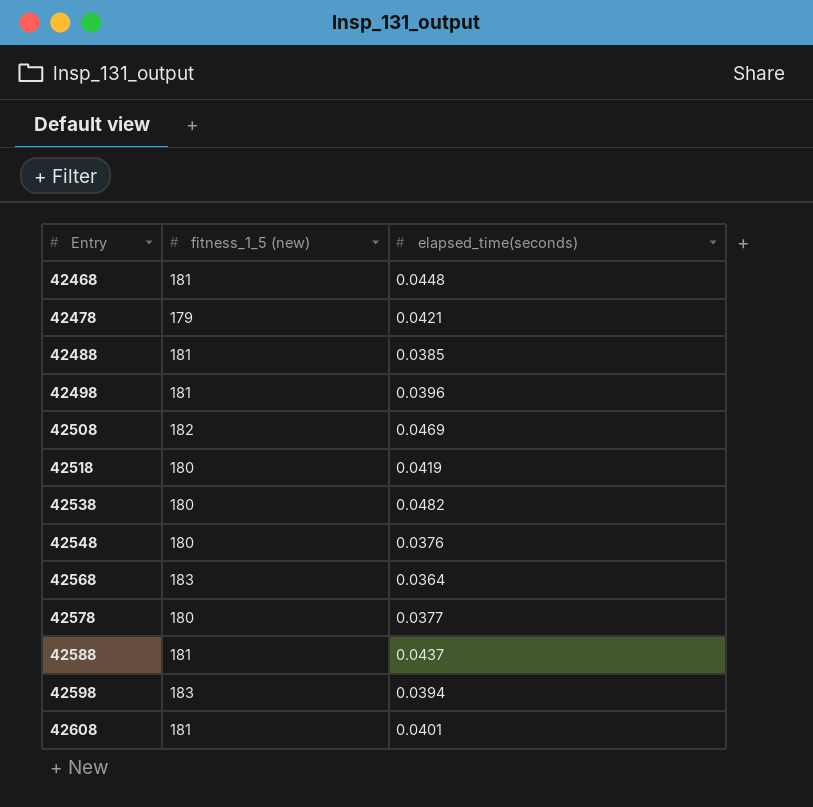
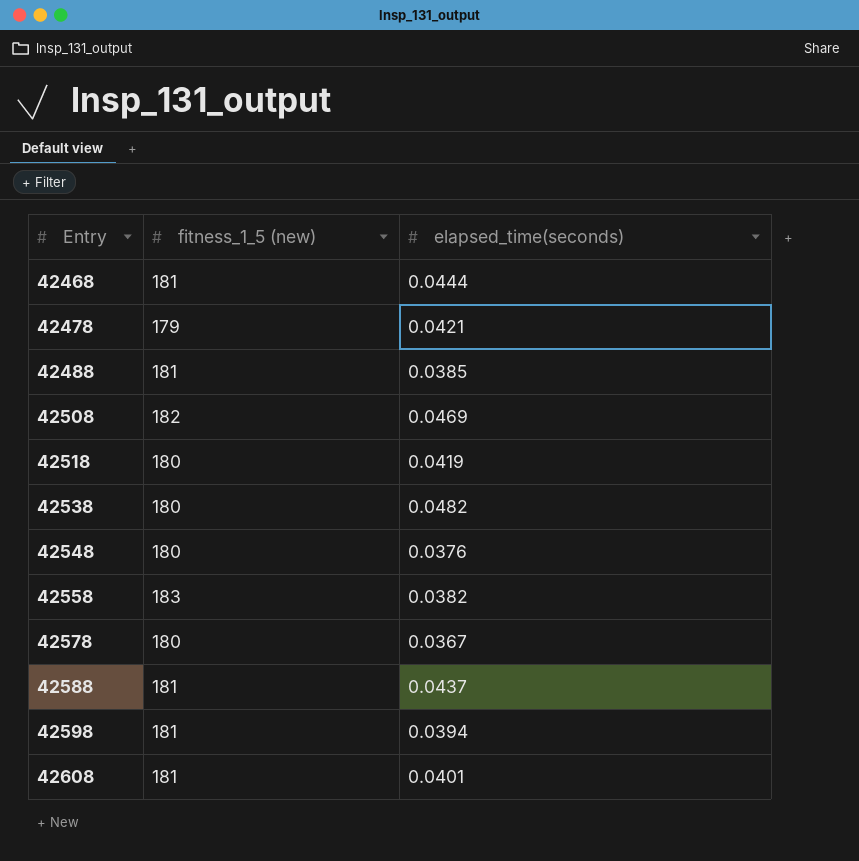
row 42498: 181 | 0.0396 -> none
row 42568: 183 | 0.0364 -> none
42468 | elapsed_time(seconds): 0.0448 -> 0.0444
row 42558: none -> 183 | 0.0382
42578 | elapsed_time(seconds): 0.0377 -> 0.0367
42598 | fitness_1_5 (new): 183 -> 181

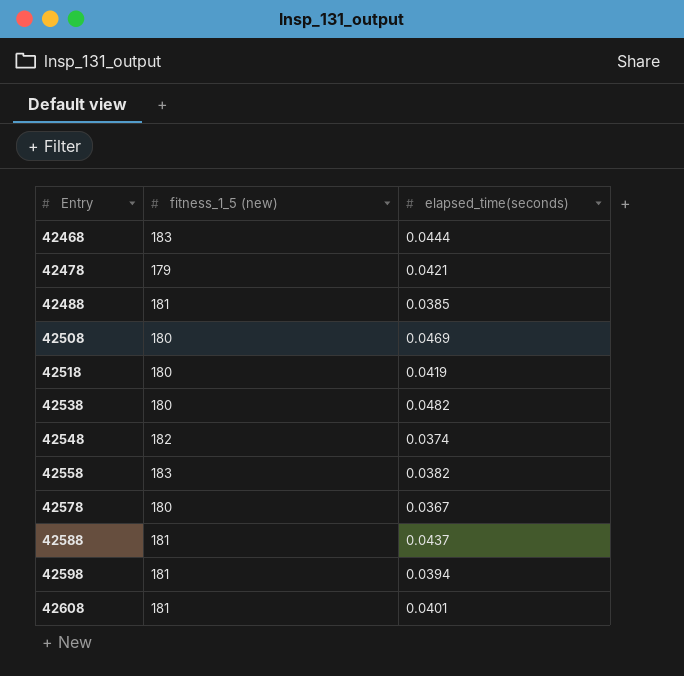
42468 | fitness_1_5 (new): 181 -> 183
42508 | fitness_1_5 (new): 182 -> 180
42548 | fitness_1_5 (new): 180 -> 182
42548 | elapsed_time(seconds): 0.0376 -> 0.0374

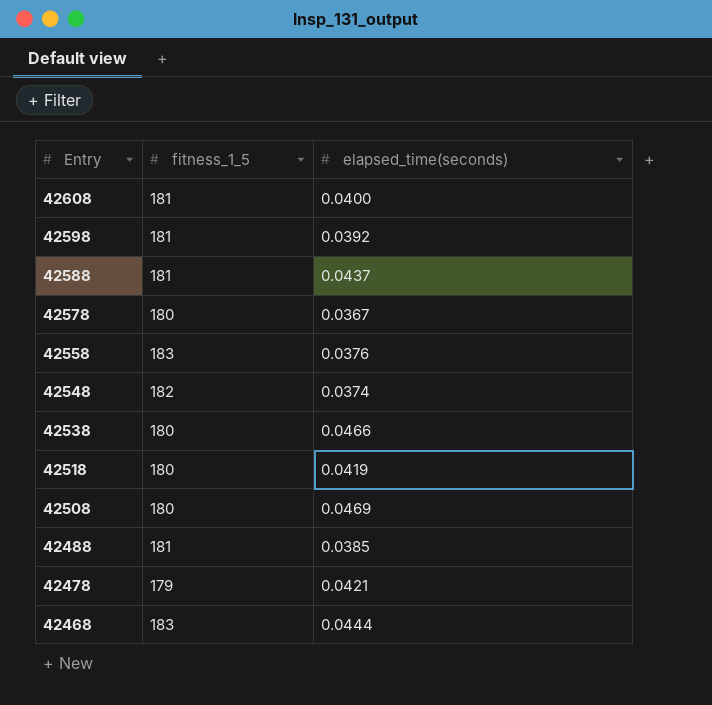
row order: Entry ascending -> Entry descending
column name: fitness_1_5 (new) -> fitness_1_5
42608 | elapsed_time(seconds): 0.0401 -> 0.0400
42598 | elapsed_time(seconds): 0.0394 -> 0.0392
42558 | elapsed_time(seconds): 0.0382 -> 0.0376
42538 | elapsed_time(seconds): 0.0482 -> 0.0466

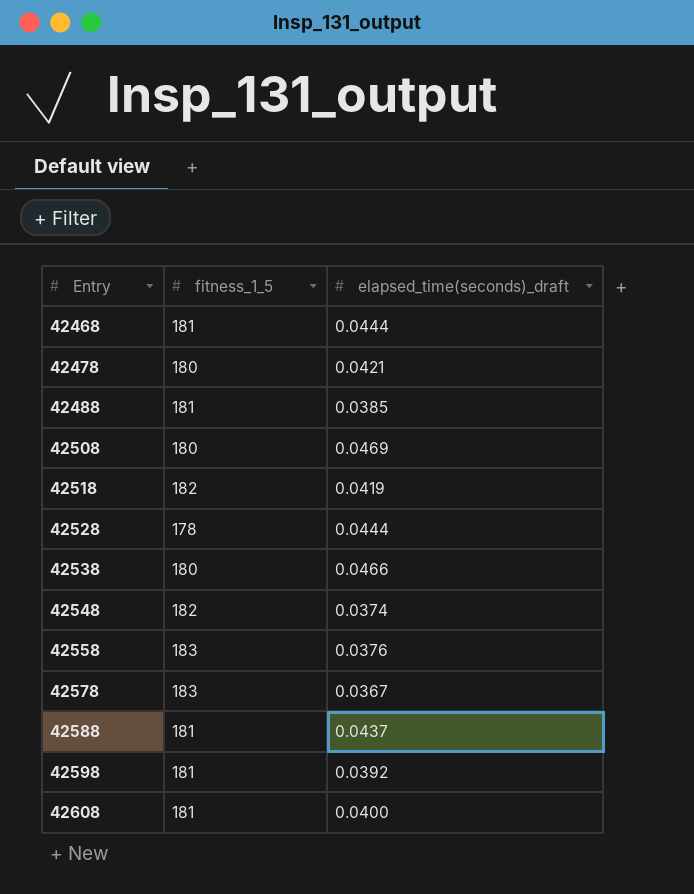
row order: Entry descending -> Entry ascending
column name: elapsed_time(seconds) -> elapsed_time(seconds)_draft
42468 | fitness_1_5: 183 -> 181
42478 | fitness_1_5: 179 -> 180
42518 | fitness_1_5: 180 -> 182
row 42528: none -> 178 | 0.0444
42578 | fitness_1_5: 180 -> 183

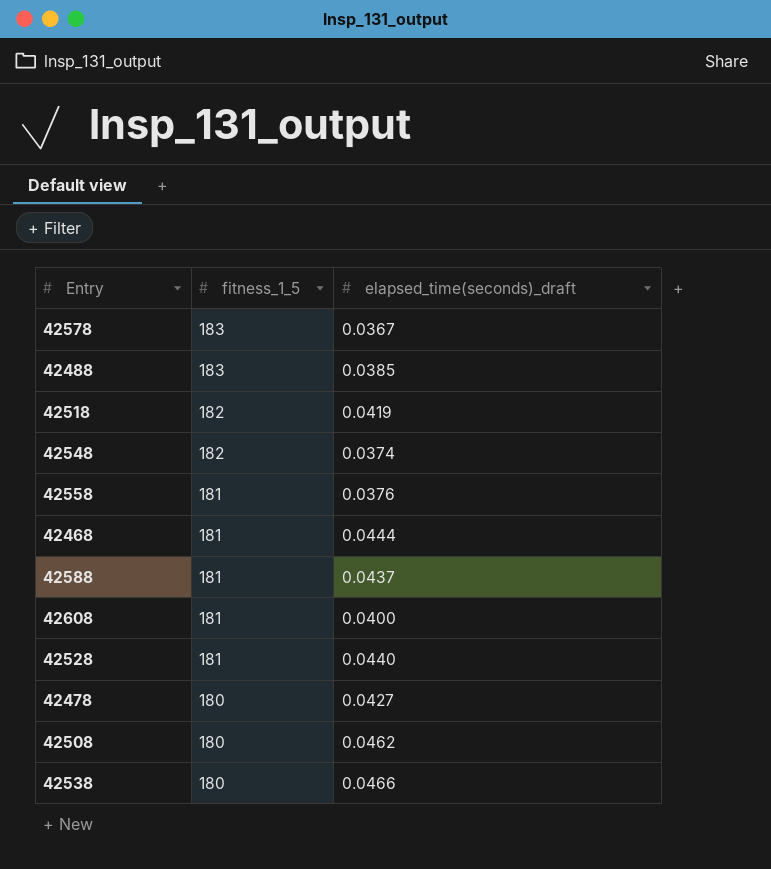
row order: Entry ascending -> fitness_1_5 descending
row 42598: 181 | 0.0392 -> none
42488 | fitness_1_5: 181 -> 183
42558 | fitness_1_5: 183 -> 181
42528 | fitness_1_5: 178 -> 181
42528 | elapsed_time(seconds)_draft: 0.0444 -> 0.0440
42478 | elapsed_time(seconds)_draft: 0.0421 -> 0.0427
42508 | elapsed_time(seconds)_draft: 0.0469 -> 0.0462

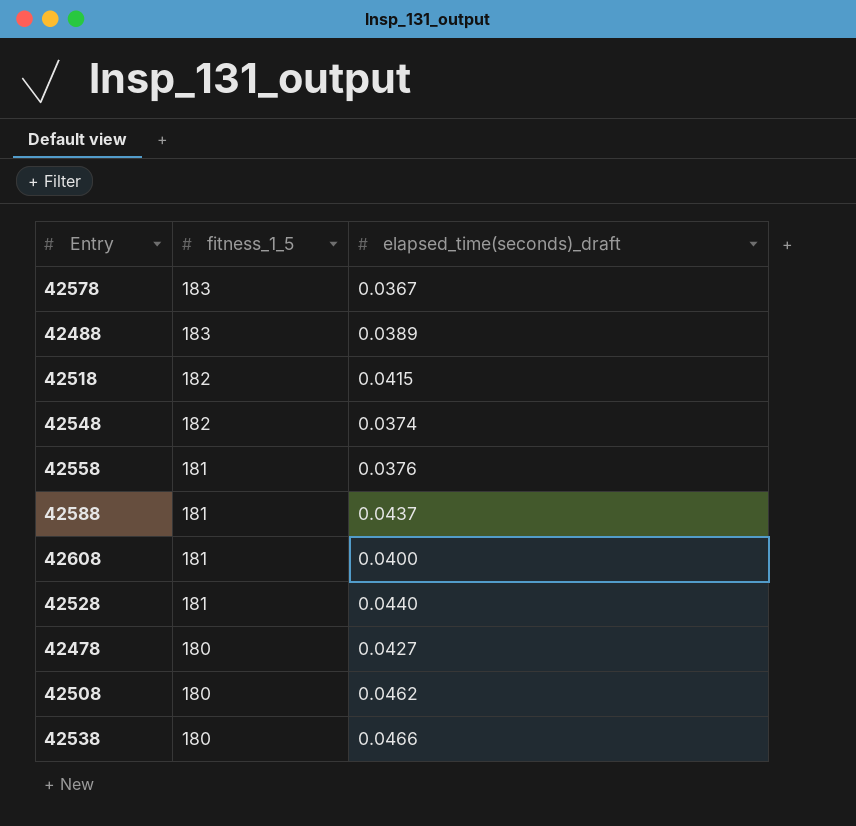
row 42468: 181 | 0.0444 -> none
42488 | elapsed_time(seconds)_draft: 0.0385 -> 0.0389
42518 | elapsed_time(seconds)_draft: 0.0419 -> 0.0415

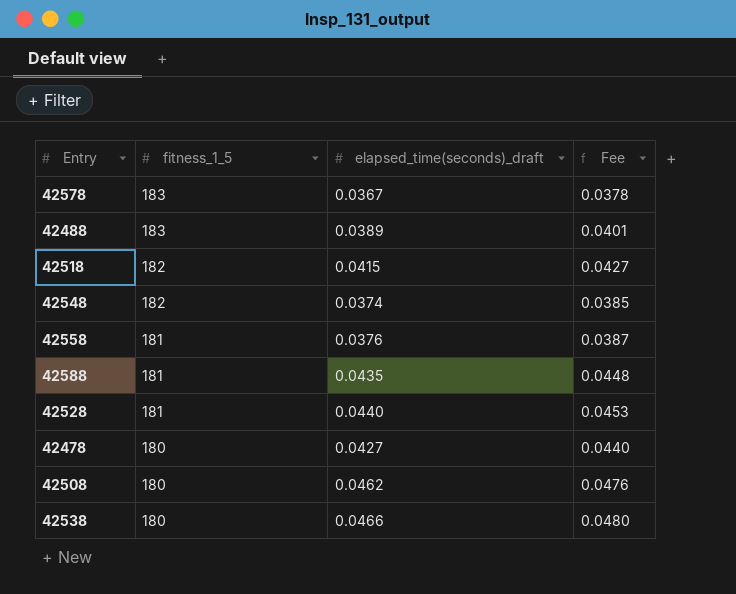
column Fee | formula: none -> [elapsed_time(seconds)_draft] * 1.03
row 42608: 181 | 0.0400 -> none
42588 | elapsed_time(seconds)_draft: 0.0437 -> 0.0435

